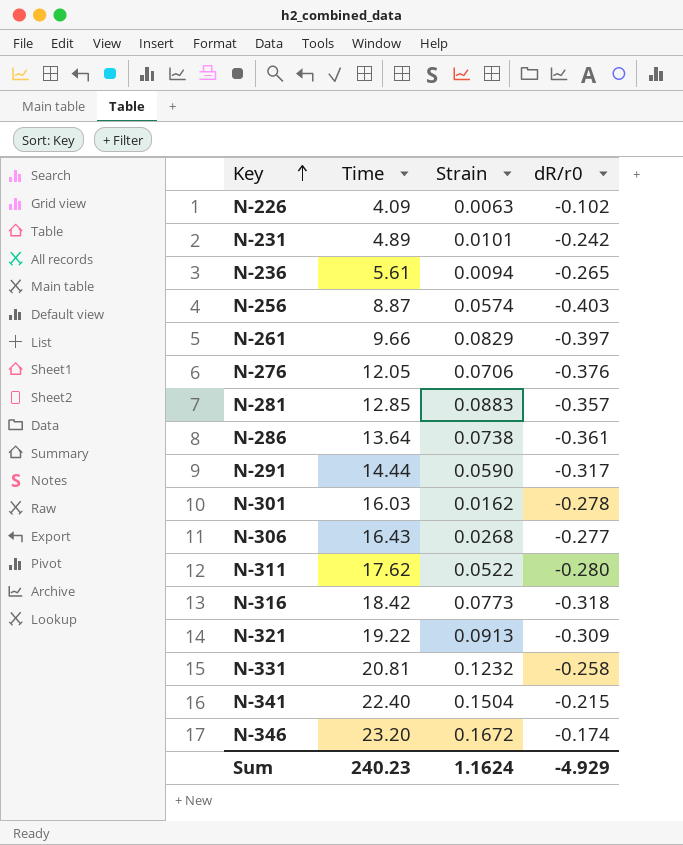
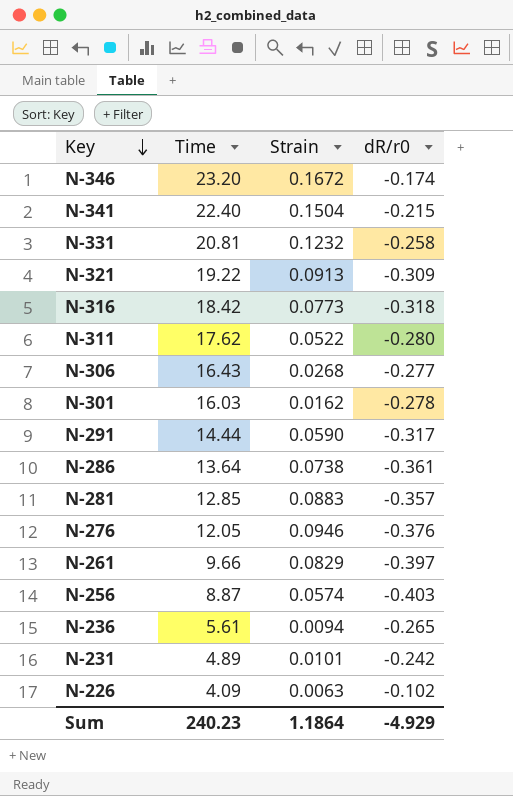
row order: Key ascending -> Key descending
N-276 | Strain: 0.0706 -> 0.0946
Sum | Strain: 1.1624 -> 1.1864

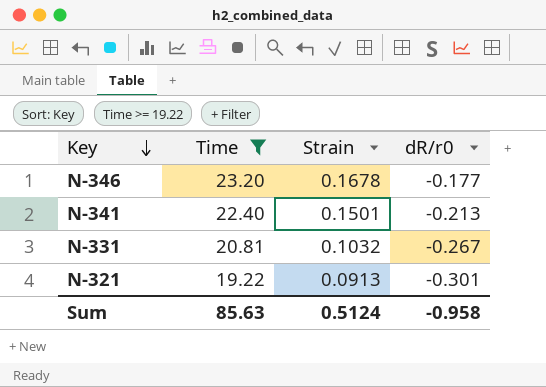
filter: none -> Time >= 19.22
N-346 | Strain: 0.1672 -> 0.1678
N-346 | dR/r0: -0.174 -> -0.177
N-341 | Strain: 0.1504 -> 0.1501
N-341 | dR/r0: -0.215 -> -0.213
N-331 | Strain: 0.1232 -> 0.1032
N-331 | dR/r0: -0.258 -> -0.267
N-321 | dR/r0: -0.309 -> -0.301
Sum | Time: 240.23 -> 85.63
Sum | Strain: 1.1864 -> 0.5124
Sum | dR/r0: -4.929 -> -0.958

